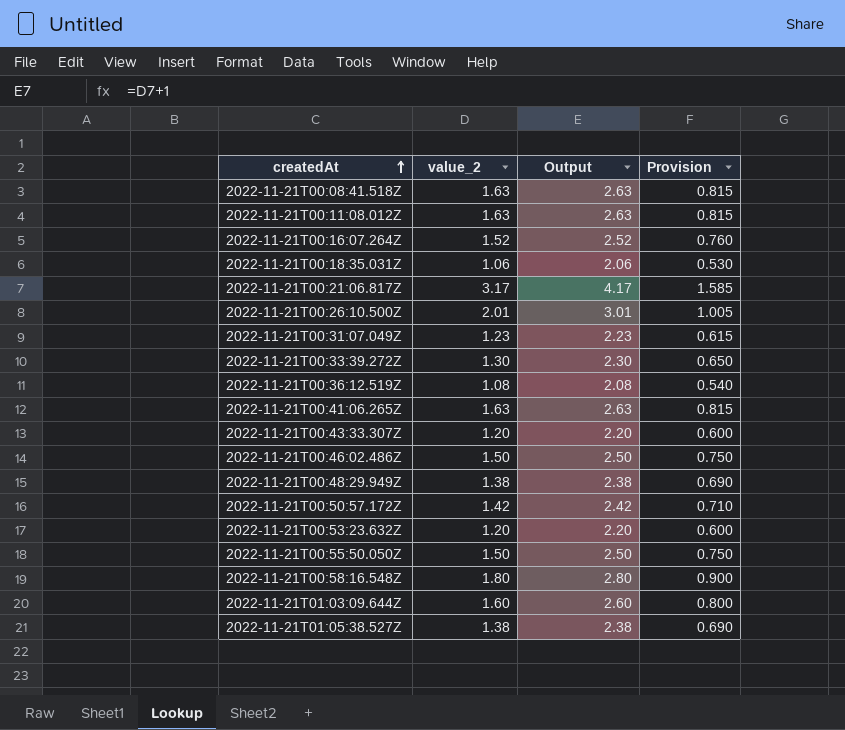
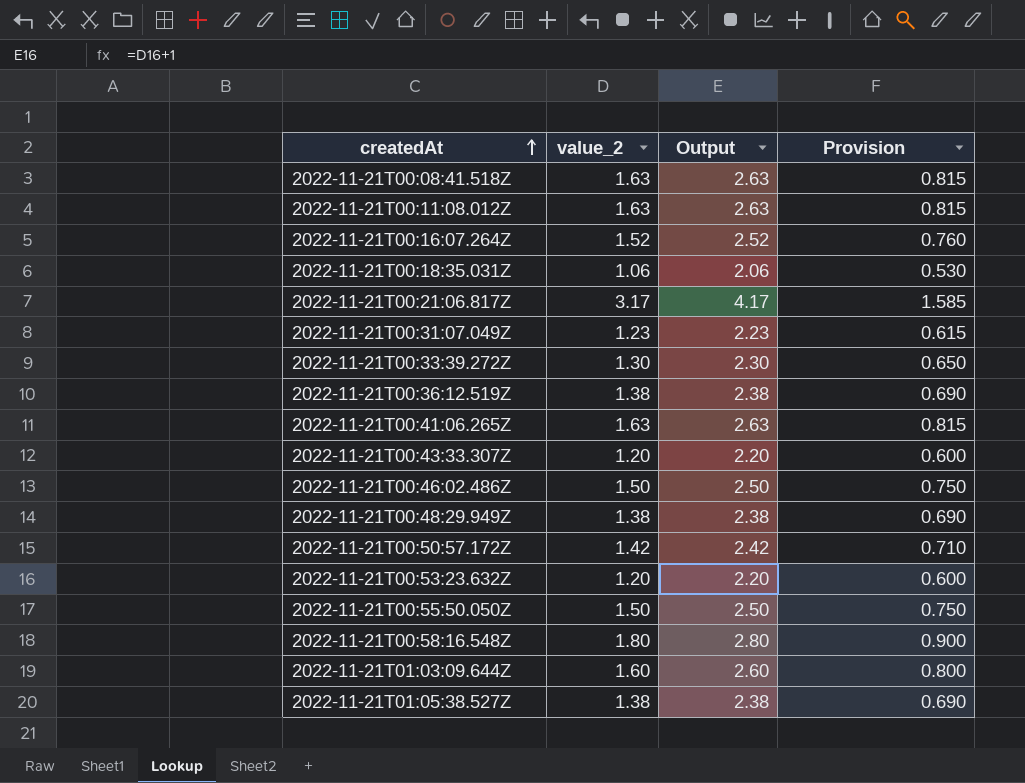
row 2022-11-21T00:26:10.500Z: 2.01 | 3.01 | 1.005 -> none
2022-11-21T00:36:12.519Z | value_2: 1.08 -> 1.38
2022-11-21T00:36:12.519Z | Output: 2.08 -> 2.38
2022-11-21T00:36:12.519Z | Provision: 0.540 -> 0.690

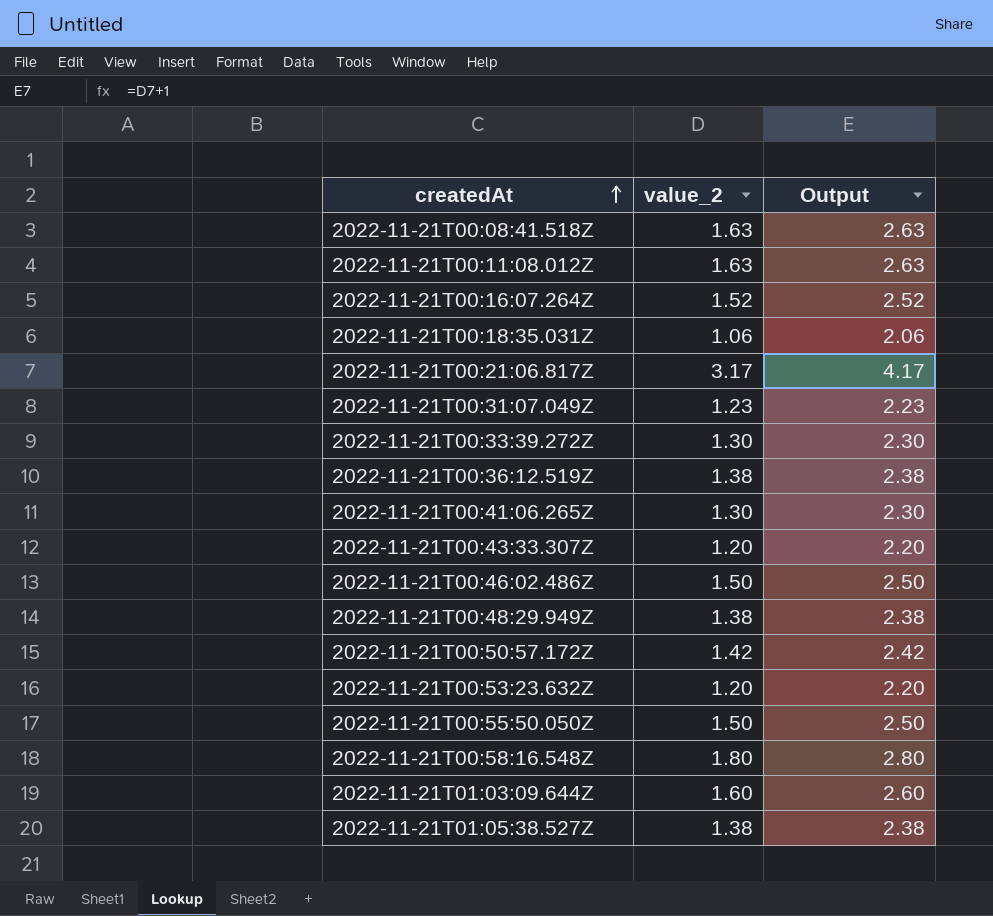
column Provision | formula: [value_2] * 0.5 -> none
2022-11-21T00:41:06.265Z | value_2: 1.63 -> 1.30
2022-11-21T00:41:06.265Z | Output: 2.63 -> 2.30

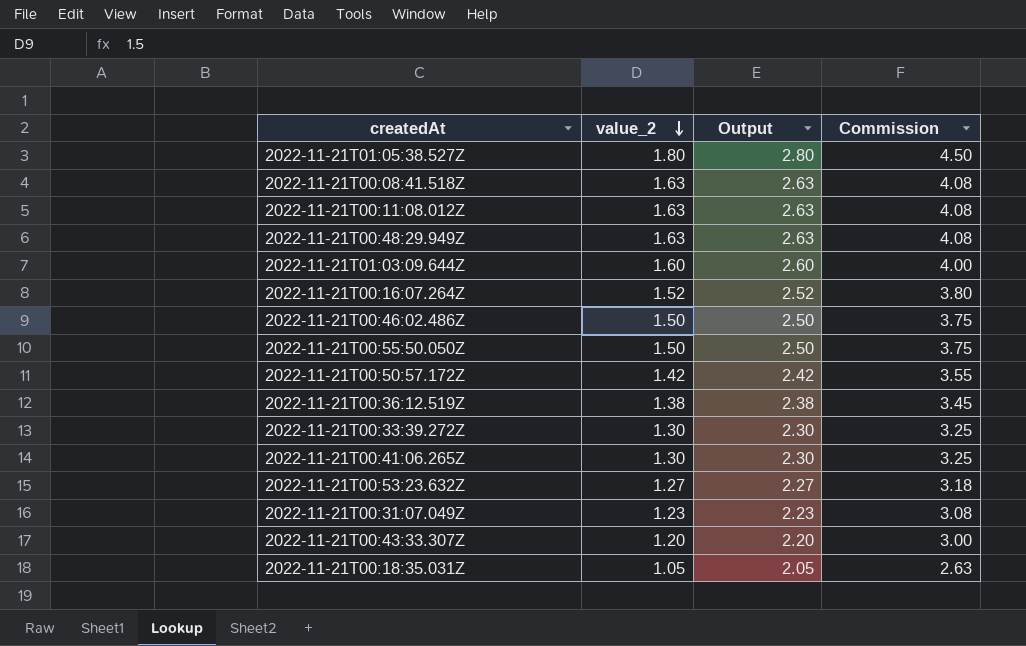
row order: createdAt ascending -> value_2 descending
column Commission | formula: none -> [value_2] * 2.5
row 2022-11-21T00:21:06.817Z: 3.17 | 4.17 -> none
row 2022-11-21T00:58:16.548Z: 1.80 | 2.80 -> none
2022-11-21T01:05:38.527Z | value_2: 1.38 -> 1.80
2022-11-21T01:05:38.527Z | Output: 2.38 -> 2.80
2022-11-21T00:48:29.949Z | value_2: 1.38 -> 1.63
2022-11-21T00:48:29.949Z | Output: 2.38 -> 2.63
2022-11-21T00:53:23.632Z | value_2: 1.20 -> 1.27
2022-11-21T00:53:23.632Z | Output: 2.20 -> 2.27
2022-11-21T00:18:35.031Z | value_2: 1.06 -> 1.05
2022-11-21T00:18:35.031Z | Output: 2.06 -> 2.05

